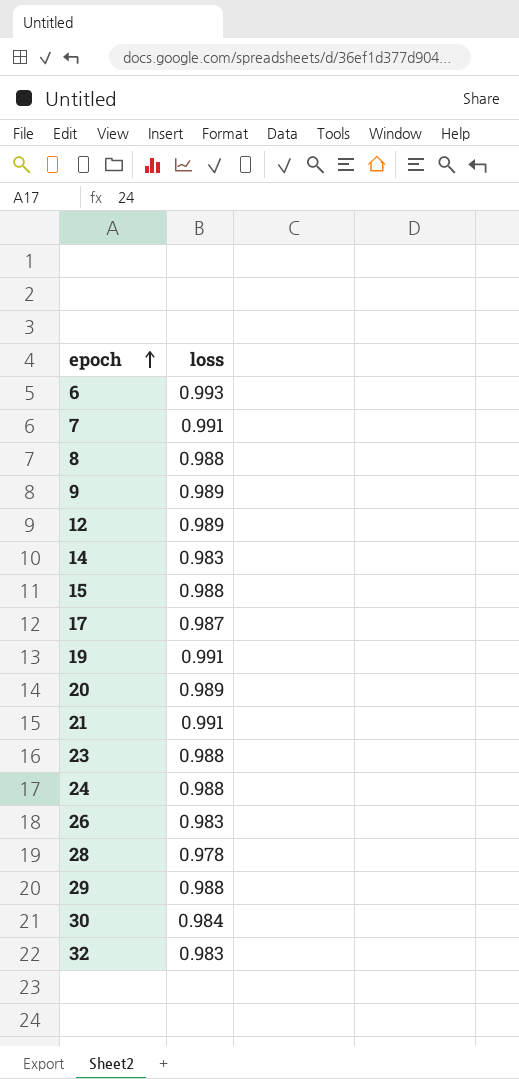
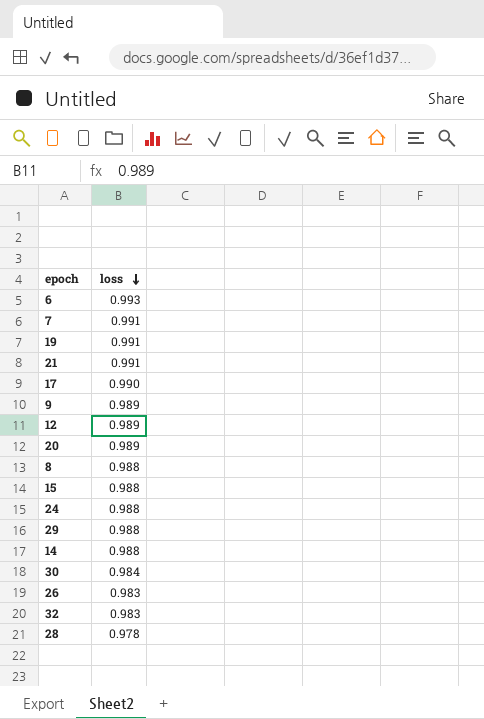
row order: epoch ascending -> loss descending
row 23: 0.988 -> none
17 | loss: 0.987 -> 0.990
14 | loss: 0.983 -> 0.988

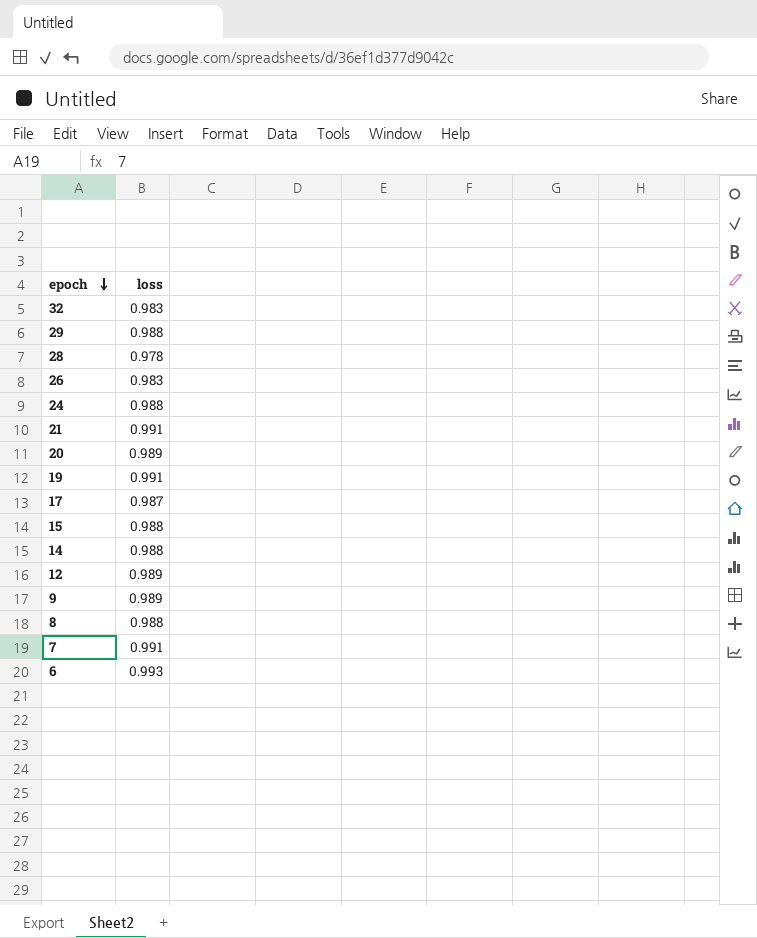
row order: loss descending -> epoch descending
row 30: 0.984 -> none
17 | loss: 0.990 -> 0.987

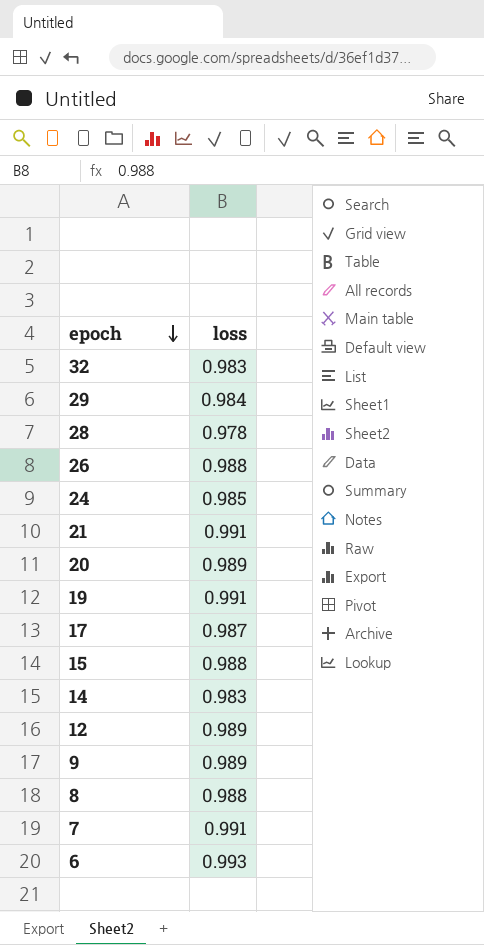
29 | loss: 0.988 -> 0.984
26 | loss: 0.983 -> 0.988
24 | loss: 0.988 -> 0.985
14 | loss: 0.988 -> 0.983

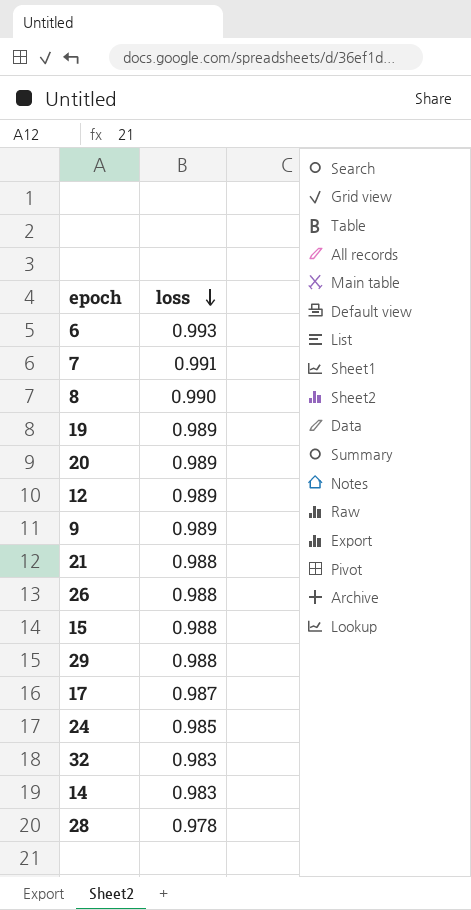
row order: epoch descending -> loss descending
8 | loss: 0.988 -> 0.990
19 | loss: 0.991 -> 0.989
21 | loss: 0.991 -> 0.988
29 | loss: 0.984 -> 0.988

